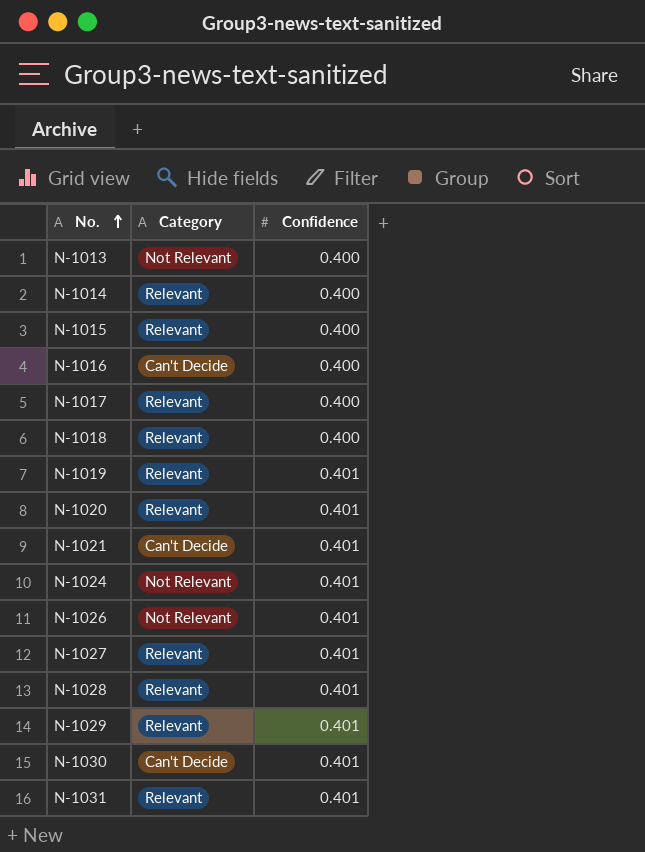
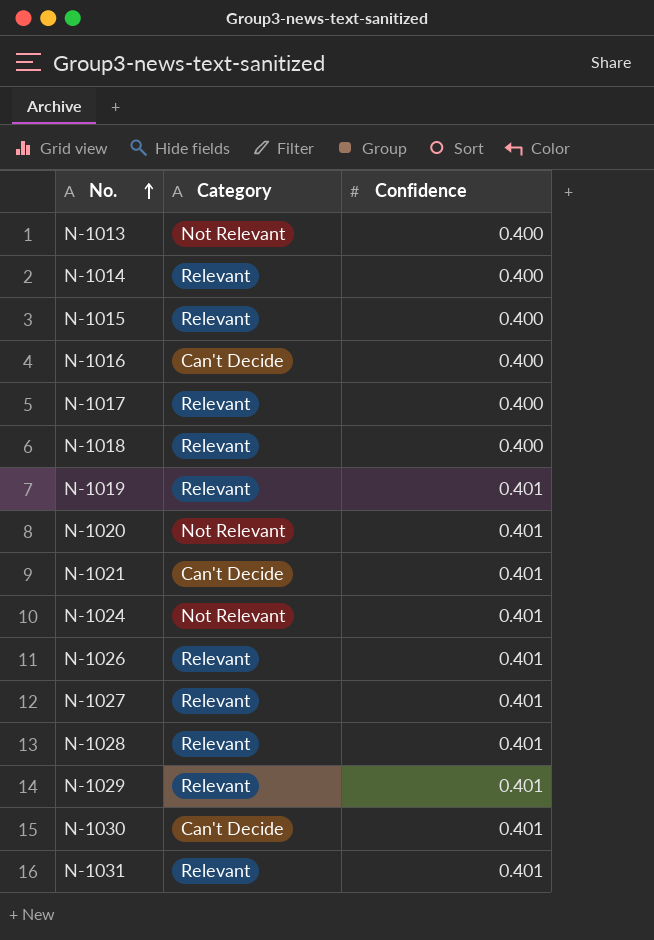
N-1020 | Category: Relevant -> Not Relevant
N-1026 | Category: Not Relevant -> Relevant

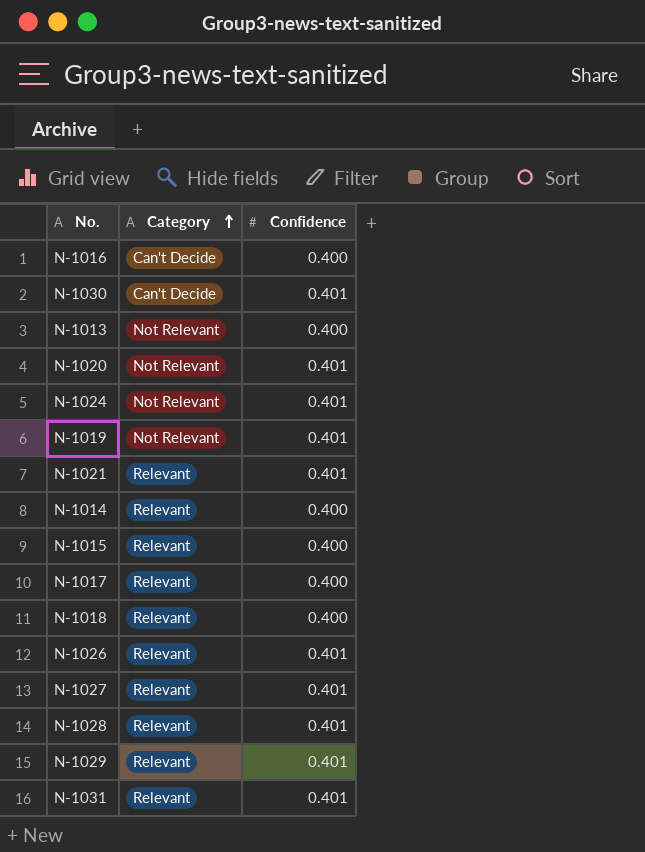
row order: No. ascending -> Category ascending
N-1019 | Category: Relevant -> Not Relevant
N-1021 | Category: Can't Decide -> Relevant

